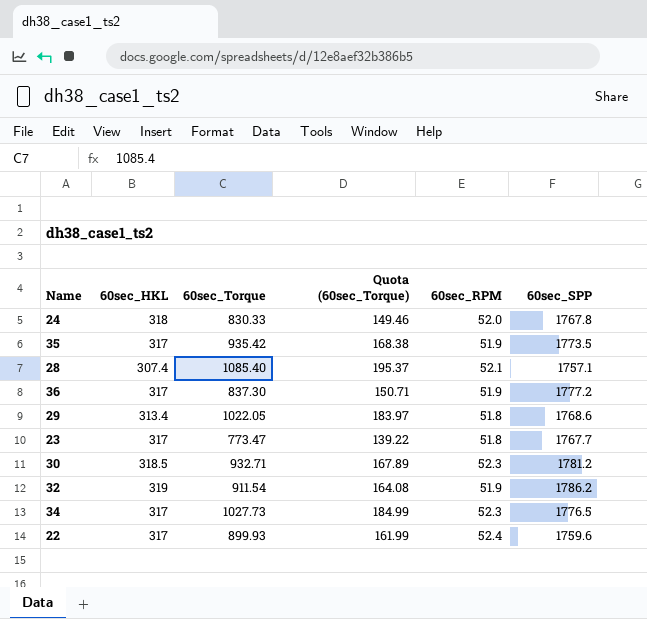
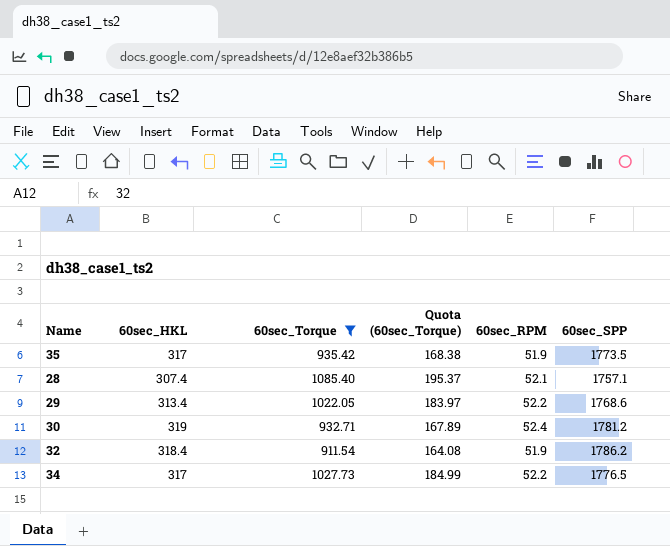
filter: none -> 60sec_Torque >= 911.54
29 | 60sec_RPM: 51.8 -> 52.2
30 | 60sec_HKL: 318.5 -> 319
30 | 60sec_RPM: 52.3 -> 52.4
32 | 60sec_HKL: 319 -> 318.4
34 | 60sec_RPM: 52.3 -> 52.2

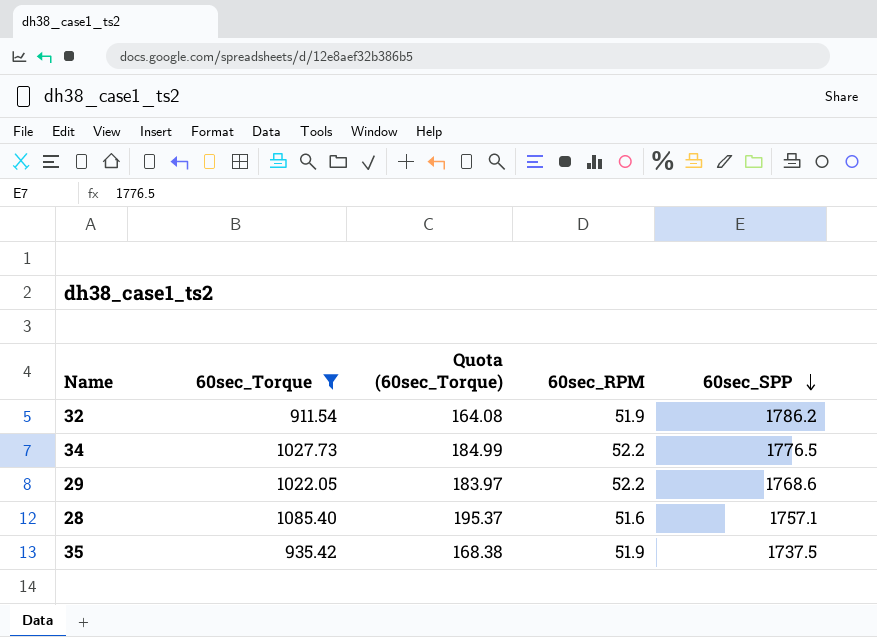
row order: none -> 60sec_SPP descending
column 60sec_HKL | position: 2 -> none
row 30: 319 | 932.71 | 167.89 | 52.4 | 1781.2 -> none
28 | 60sec_RPM: 52.1 -> 51.6
35 | 60sec_SPP: 1773.5 -> 1737.5

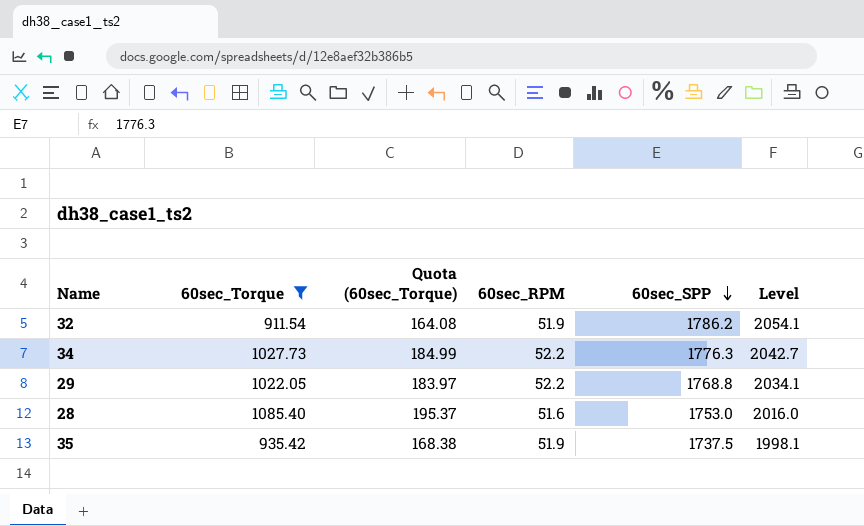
column Level | formula: none -> [60sec_SPP] * 1.15
34 | 60sec_SPP: 1776.5 -> 1776.3
29 | 60sec_SPP: 1768.6 -> 1768.8
28 | 60sec_SPP: 1757.1 -> 1753.0

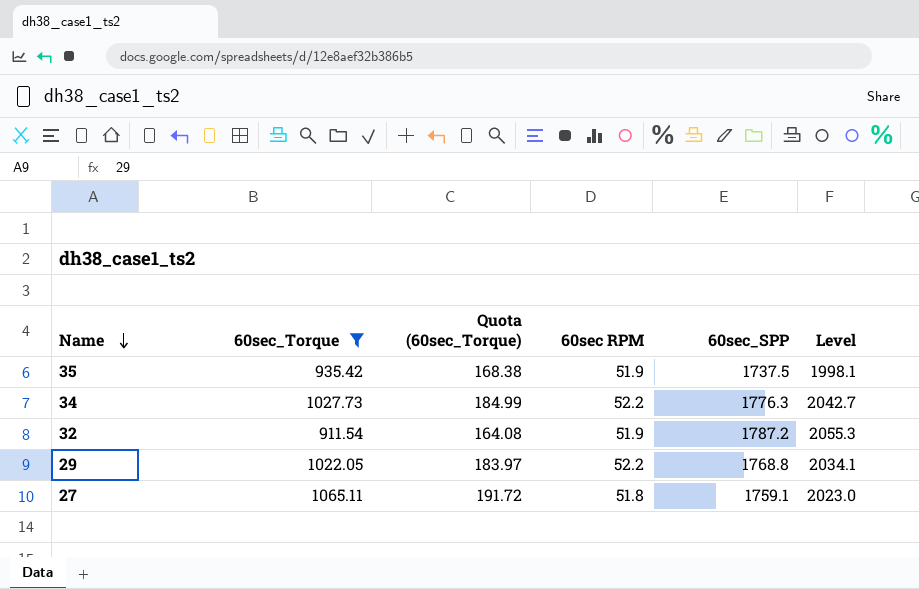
row order: 60sec_SPP descending -> Name descending
column name: 60sec_RPM -> 60sec RPM
row 28: 1085.40 | 195.37 | 51.6 | 1753.0 | 2016.0 -> none
32 | 60sec_SPP: 1786.2 -> 1787.2
32 | Level: 2054.1 -> 2055.3
row 27: none -> 1065.11 | 191.72 | 51.8 | 1759.1 | 2023.0

